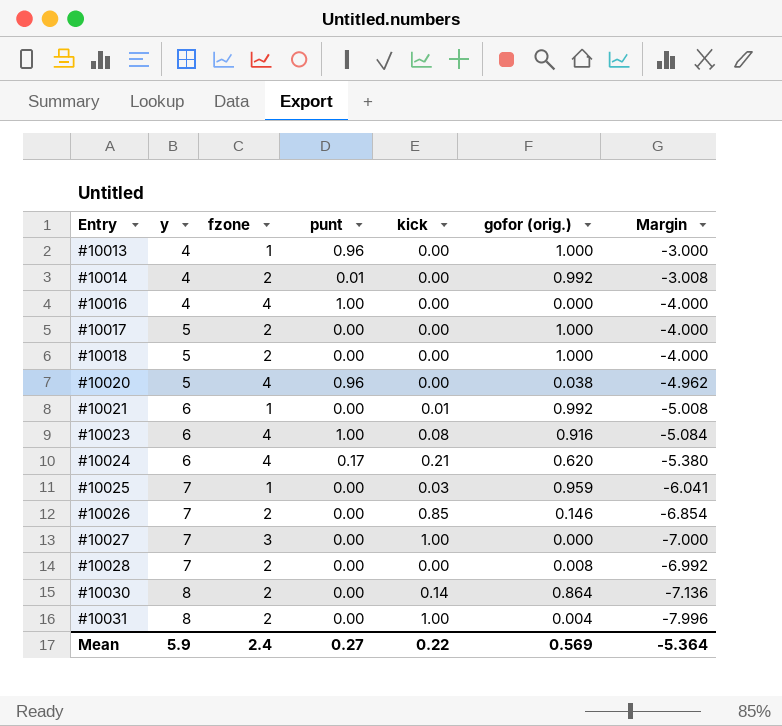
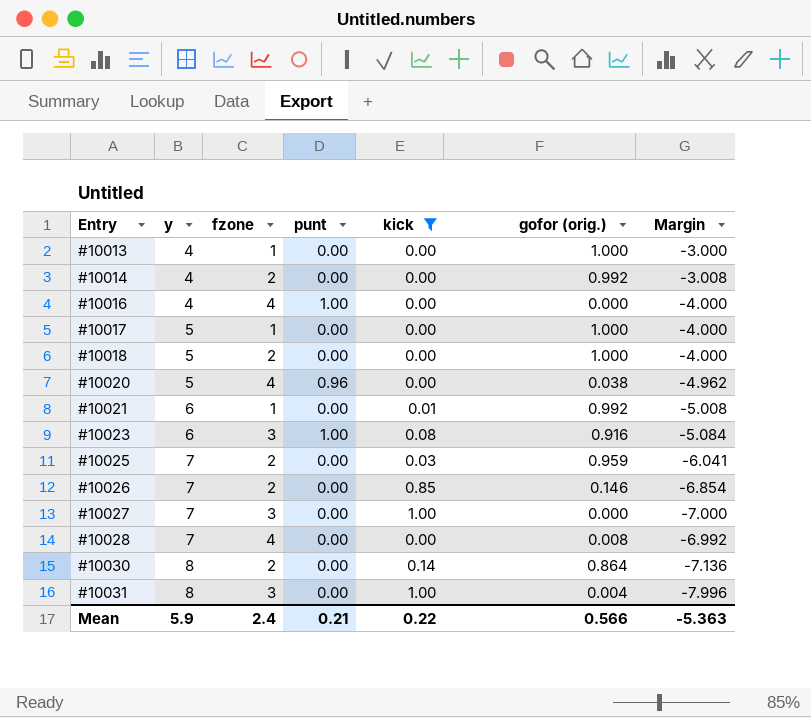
filter: none -> kick != 0.21
#10013 | punt: 0.96 -> 0.00
#10014 | punt: 0.01 -> 0.00
#10017 | fzone: 2 -> 1
#10023 | fzone: 4 -> 3
#10025 | fzone: 1 -> 2
#10028 | fzone: 2 -> 4
#10031 | fzone: 2 -> 3
Mean | punt: 0.27 -> 0.21
Mean | gofor (orig.): 0.569 -> 0.566
Mean | Margin: -5.364 -> -5.363

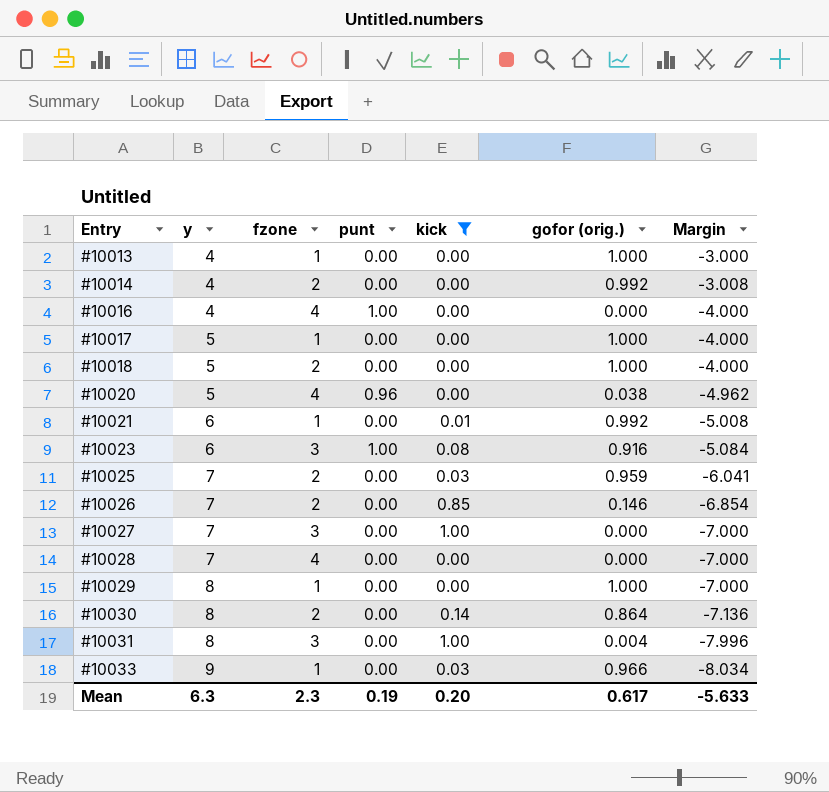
#10028 | gofor (orig.): 0.008 -> 0.000
#10028 | Margin: -6.992 -> -7.000
row #10029: none -> 8 | 1 | 0.00 | 0.00 | 1.000 | -7.000
row #10033: none -> 9 | 1 | 0.00 | 0.03 | 0.966 | -8.034
Mean | y: 5.9 -> 6.3
Mean | fzone: 2.4 -> 2.3
Mean | punt: 0.21 -> 0.19
Mean | kick: 0.22 -> 0.20
Mean | gofor (orig.): 0.566 -> 0.617
Mean | Margin: -5.363 -> -5.633

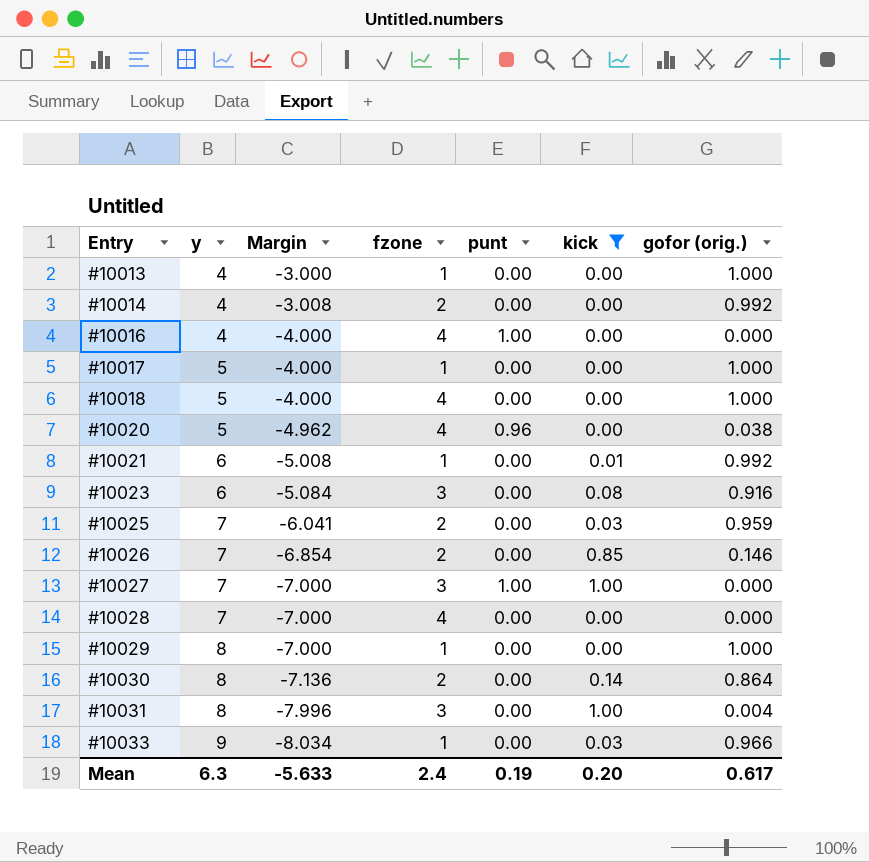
column Margin | position: 7 -> 3
#10018 | fzone: 2 -> 4
#10023 | punt: 1.00 -> 0.00
#10027 | punt: 0.00 -> 1.00
Mean | fzone: 2.3 -> 2.4

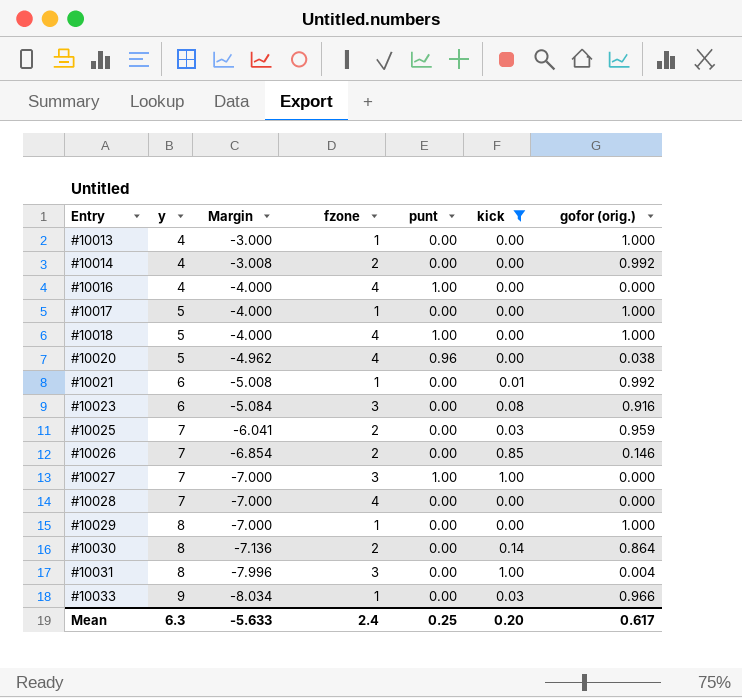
#10018 | punt: 0.00 -> 1.00
Mean | punt: 0.19 -> 0.25

